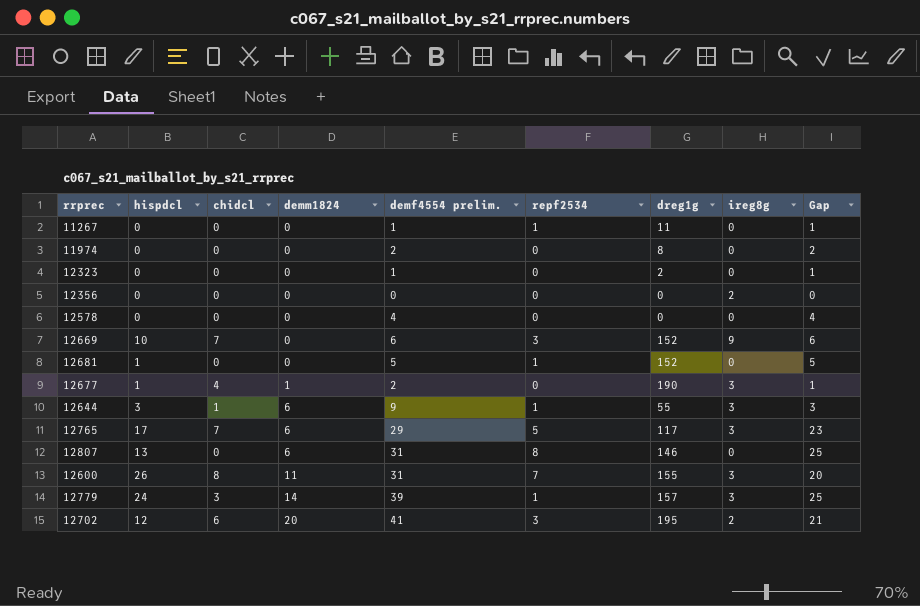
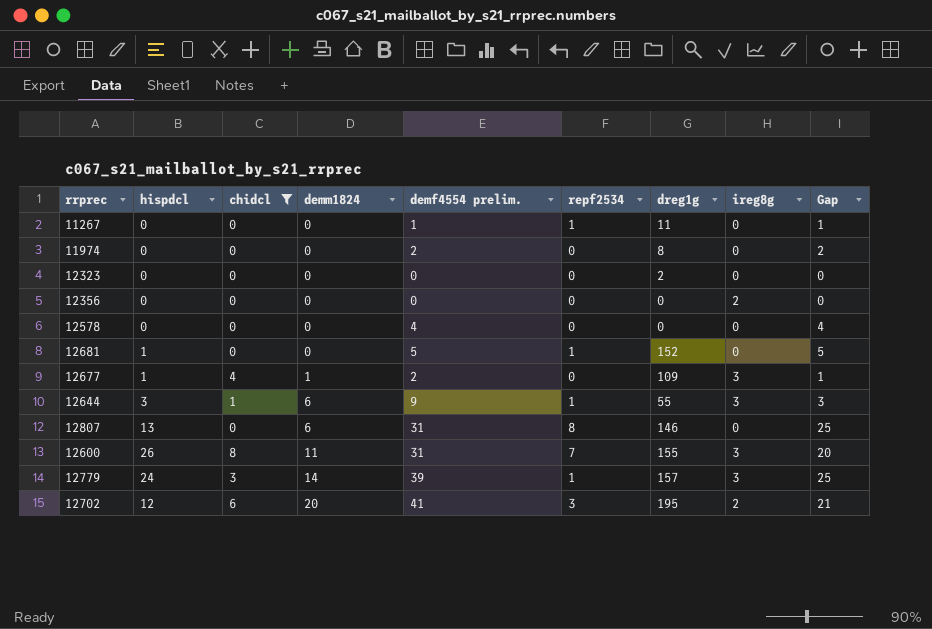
filter: none -> chidcl != 7
12323 | demf4554 prelim.: 1 -> 0
12323 | Gap: 1 -> 0
12677 | dreg1g: 190 -> 109

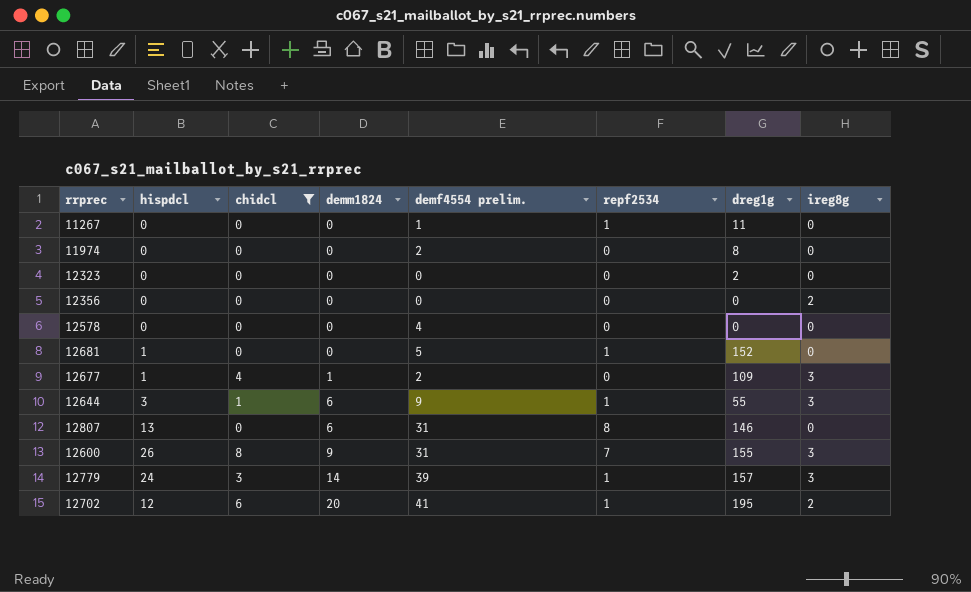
column Gap | formula: [demf4554 prelim.] - [demm1824] -> none
12600 | demm1824: 11 -> 9
12702 | repf2534: 3 -> 1

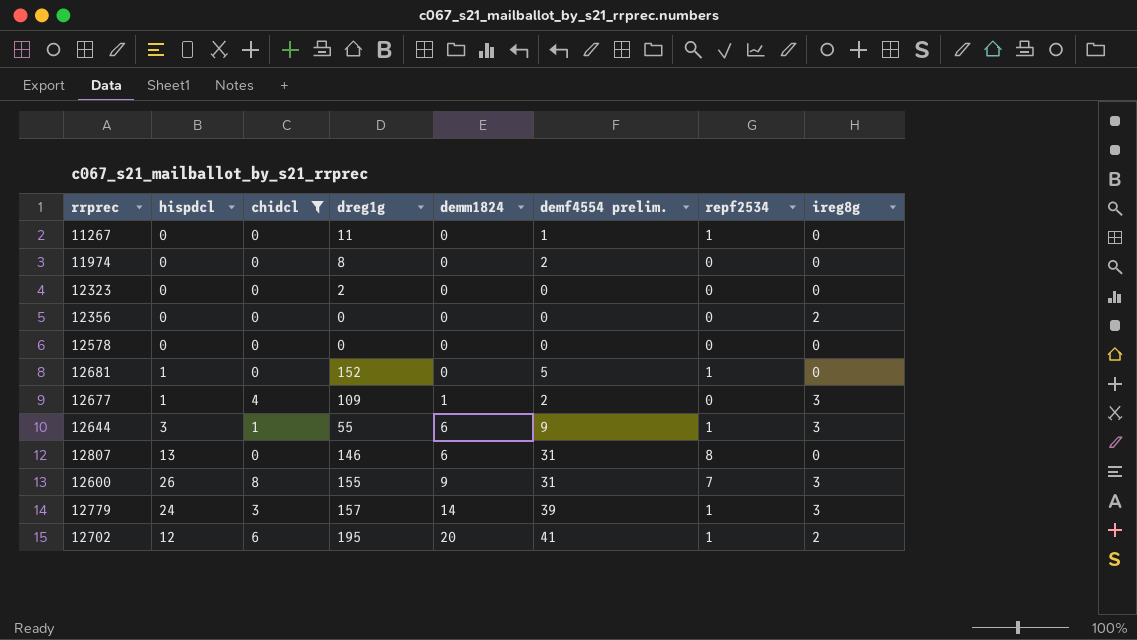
column dreg1g | position: 7 -> 4
12578 | demf4554 prelim.: 4 -> 0

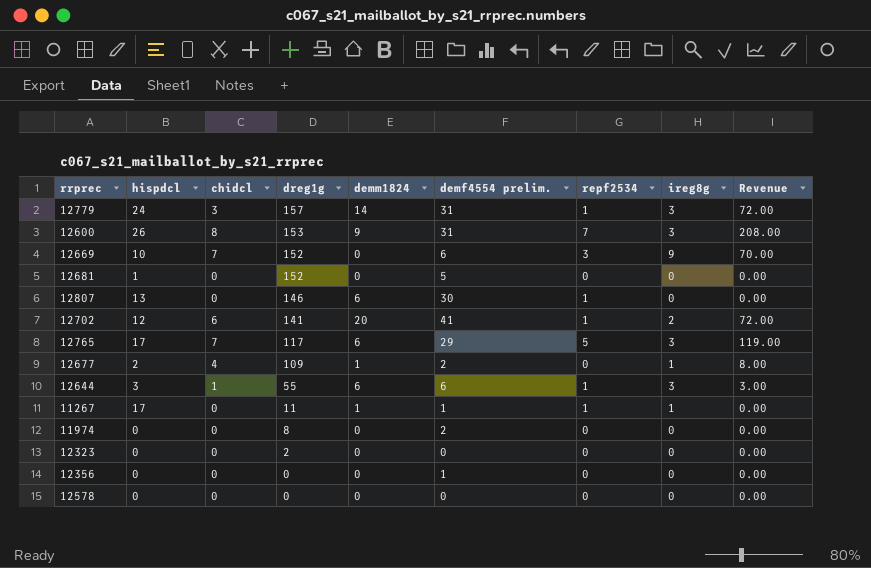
filter: chidcl != 7 -> none
row order: demm1824 ascending -> dreg1g descending
column Revenue | formula: none -> [hispdcl] * [chidcl]
12779 | demf4554 prelim.: 39 -> 31
12600 | dreg1g: 155 -> 153
12681 | repf2534: 1 -> 0
12807 | demf4554 prelim.: 31 -> 30
12807 | repf2534: 8 -> 1
12702 | dreg1g: 195 -> 141
12677 | hispdcl: 1 -> 2
12677 | ireg8g: 3 -> 1
12644 | demf4554 prelim.: 9 -> 6
11267 | hispdcl: 0 -> 17
11267 | demm1824: 0 -> 1
11267 | ireg8g: 0 -> 1
12356 | demf4554 prelim.: 0 -> 1
12356 | ireg8g: 2 -> 0

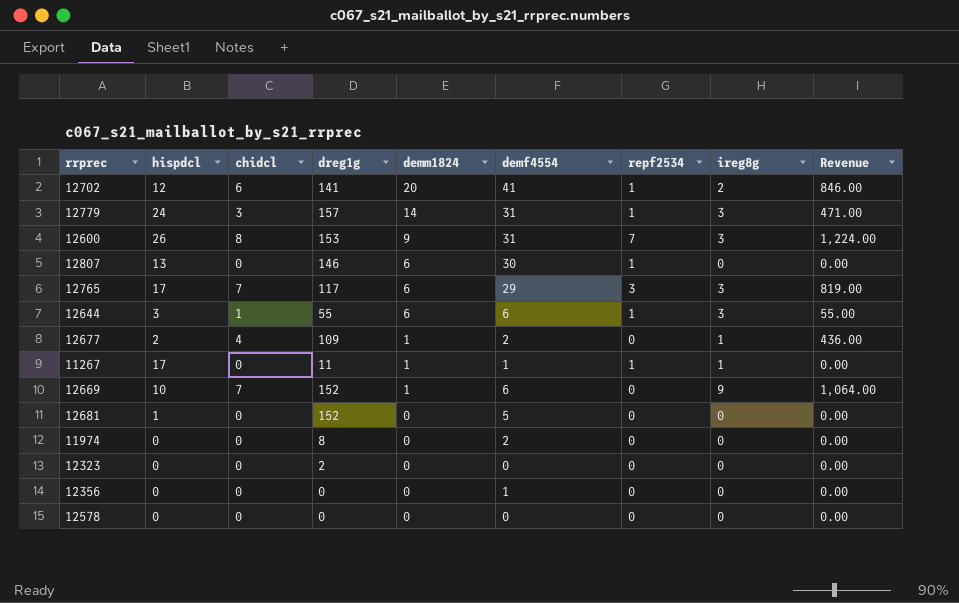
row order: dreg1g descending -> demm1824 descending
column name: demf4554 prelim. -> demf4554
column Revenue | formula: [hispdcl] * [chidcl] -> [chidcl] * [dreg1g]
12765 | repf2534: 5 -> 3
12669 | demm1824: 0 -> 1
12669 | repf2534: 3 -> 0

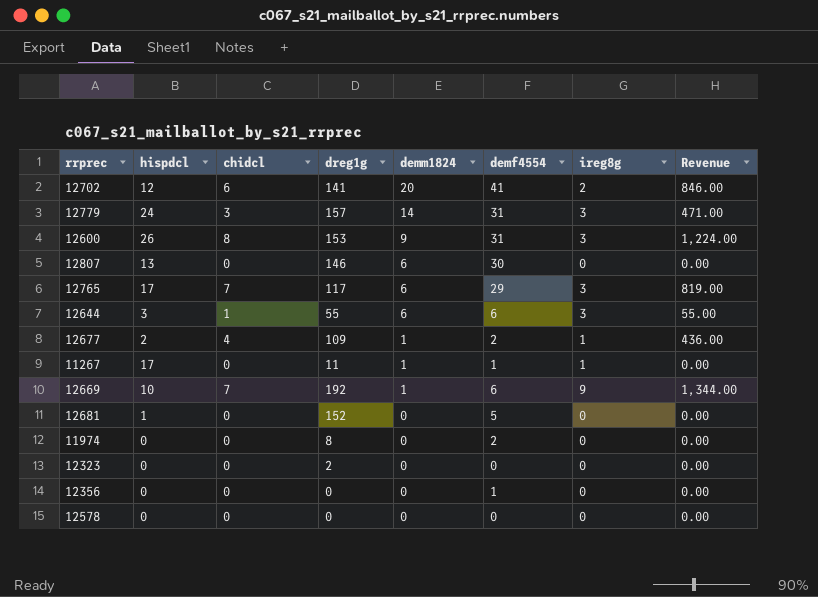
column repf2534 | position: 7 -> none
12669 | dreg1g: 152 -> 192
12669 | Revenue: 1,064.00 -> 1,344.00

